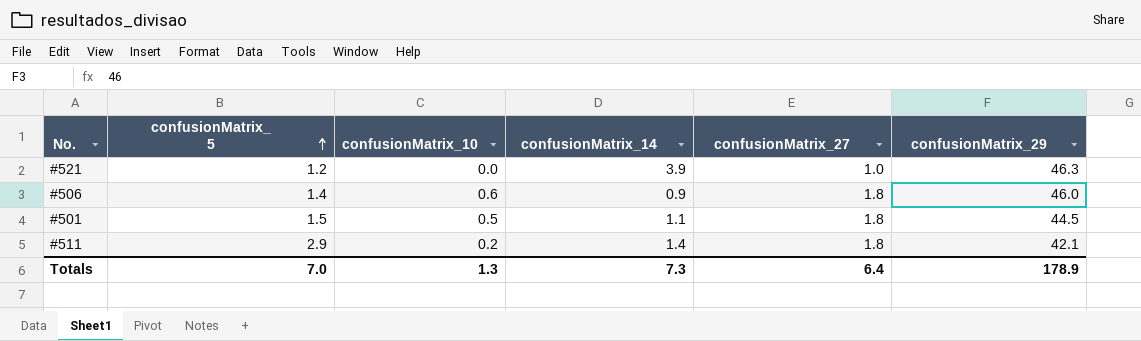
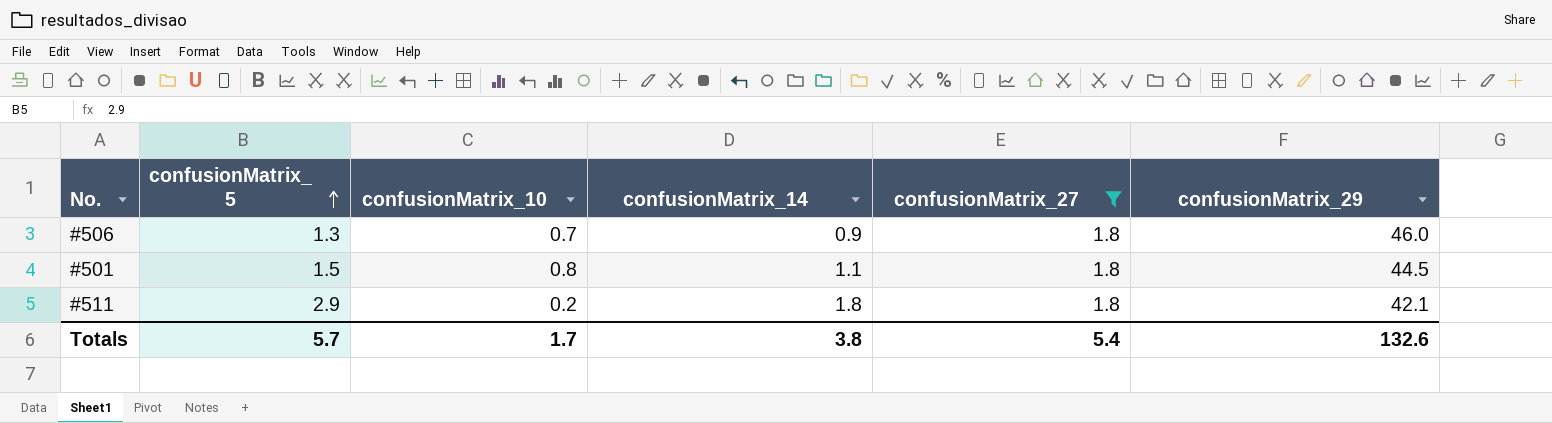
filter: none -> confusionMatrix_27 = 1.8
#506 | confusionMatrix_ 5: 1.4 -> 1.3
#506 | confusionMatrix_10: 0.6 -> 0.7
#501 | confusionMatrix_10: 0.5 -> 0.8
#511 | confusionMatrix_14: 1.4 -> 1.8
Totals | confusionMatrix_ 5: 7.0 -> 5.7
Totals | confusionMatrix_10: 1.3 -> 1.7
Totals | confusionMatrix_14: 7.3 -> 3.8
Totals | confusionMatrix_27: 6.4 -> 5.4
Totals | confusionMatrix_29: 178.9 -> 132.6

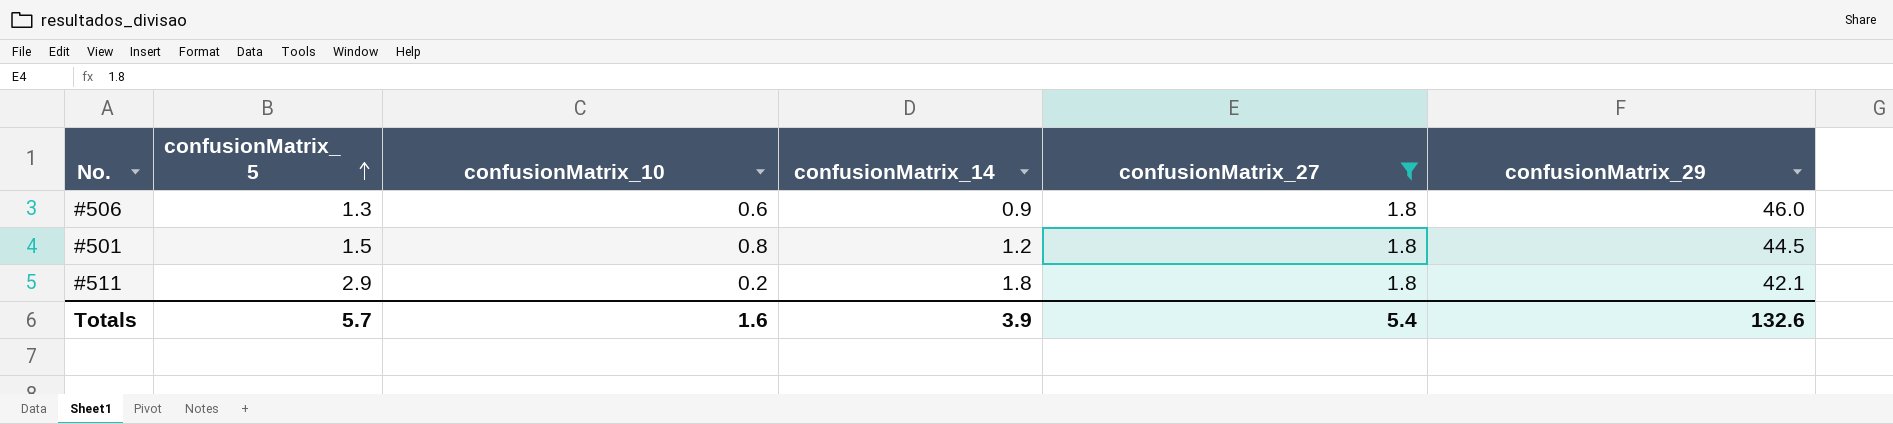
#506 | confusionMatrix_10: 0.7 -> 0.6
#501 | confusionMatrix_14: 1.1 -> 1.2
Totals | confusionMatrix_10: 1.7 -> 1.6
Totals | confusionMatrix_14: 3.8 -> 3.9

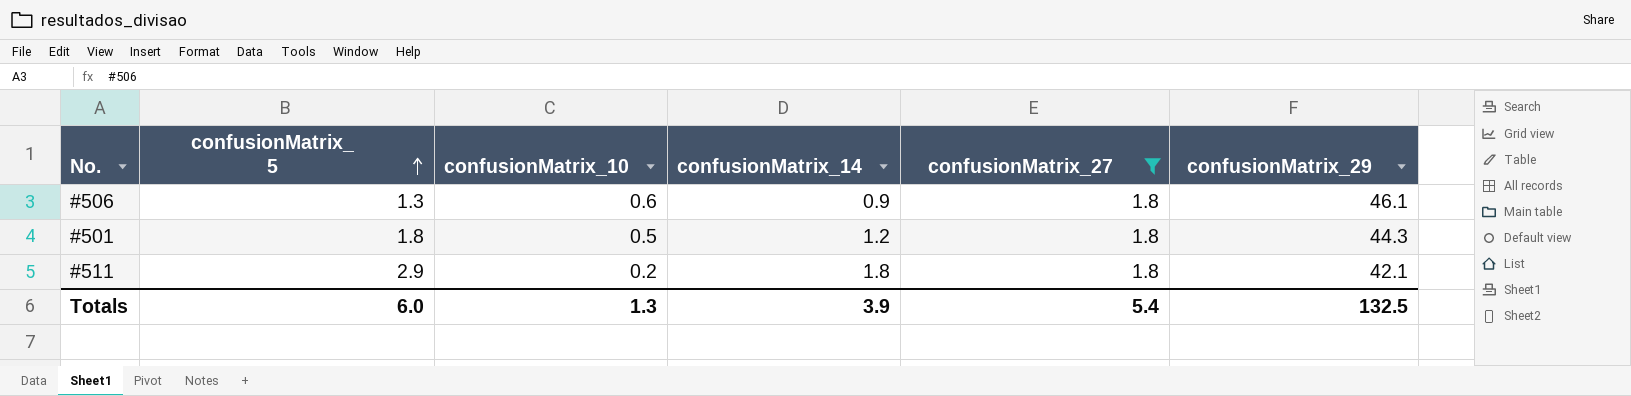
#506 | confusionMatrix_29: 46.0 -> 46.1
#501 | confusionMatrix_ 5: 1.5 -> 1.8
#501 | confusionMatrix_10: 0.8 -> 0.5
#501 | confusionMatrix_29: 44.5 -> 44.3
Totals | confusionMatrix_ 5: 5.7 -> 6.0
Totals | confusionMatrix_10: 1.6 -> 1.3
Totals | confusionMatrix_29: 132.6 -> 132.5

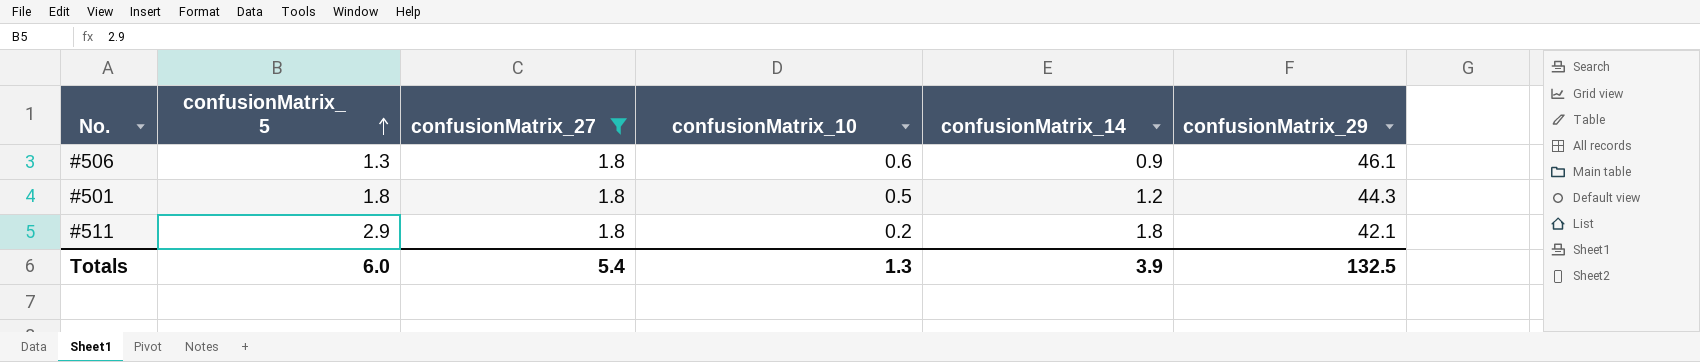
column confusionMatrix_27 | position: 5 -> 3

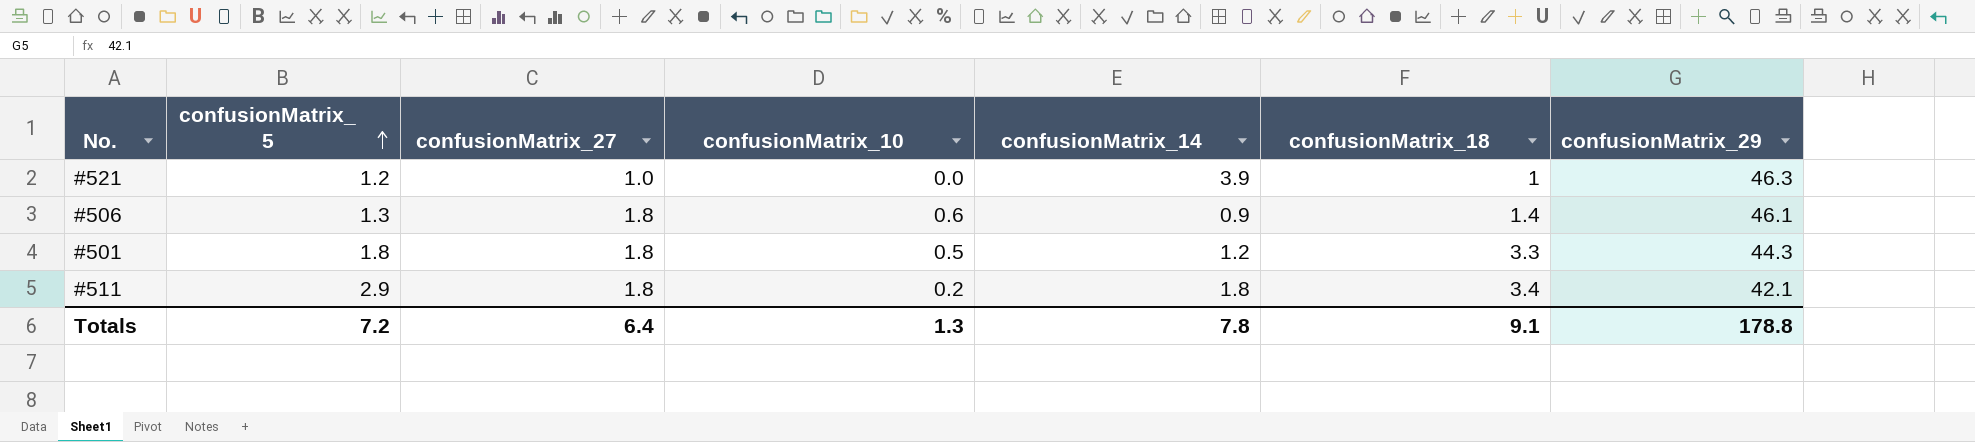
filter: confusionMatrix_27 = 1.8 -> none
column confusionMatrix_18 | position: none -> 6
Totals | confusionMatrix_ 5: 6.0 -> 7.2
Totals | confusionMatrix_27: 5.4 -> 6.4
Totals | confusionMatrix_14: 3.9 -> 7.8
Totals | confusionMatrix_29: 132.5 -> 178.8

